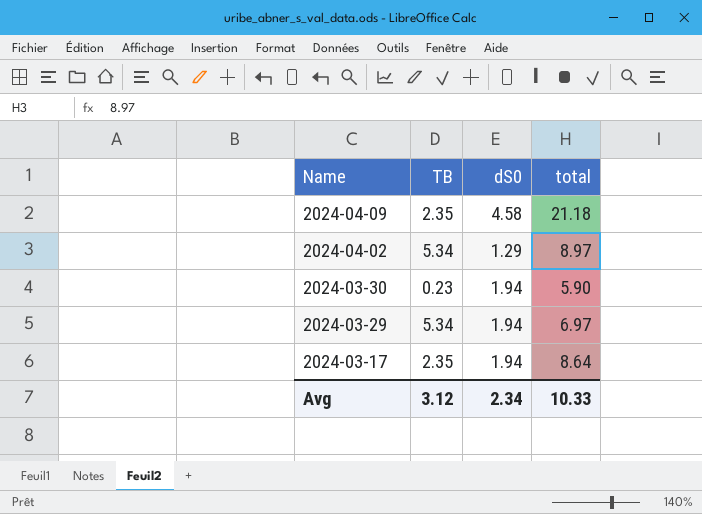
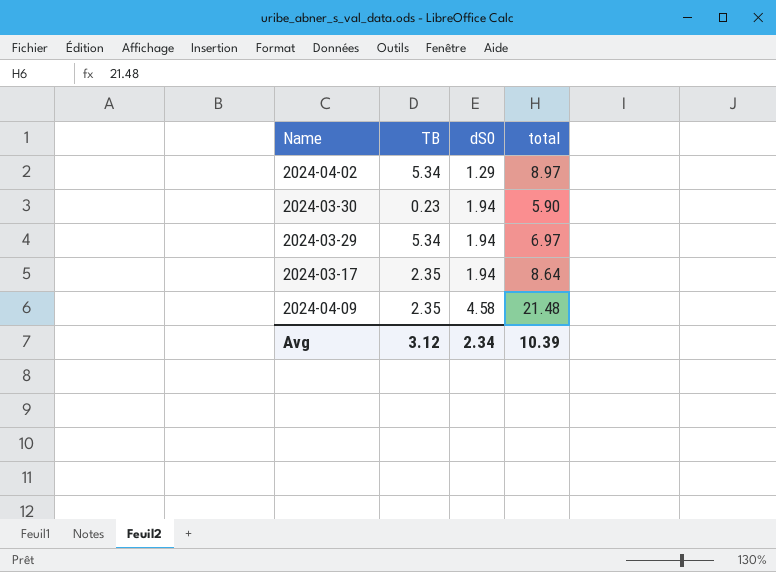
row order: Name descending -> dS0 ascending
2024-04-09 | total: 21.18 -> 21.48
Avg | total: 10.33 -> 10.39

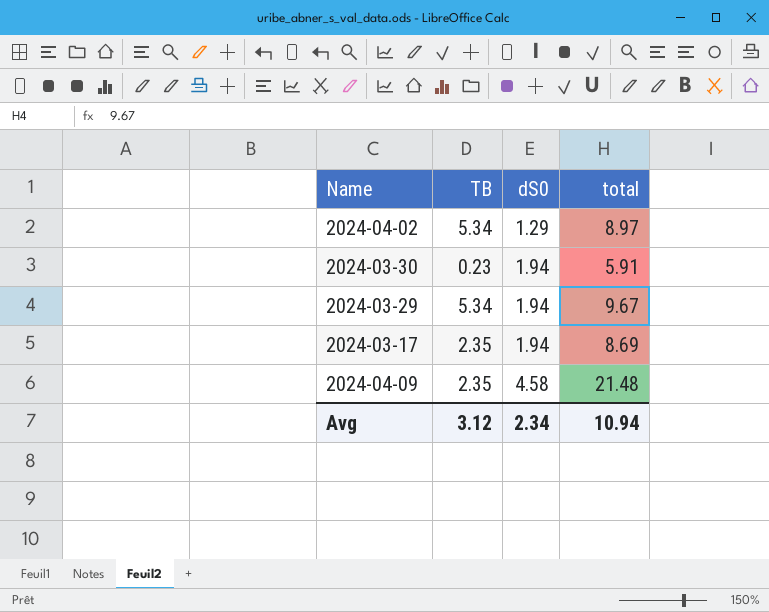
2024-03-30 | total: 5.90 -> 5.91
2024-03-29 | total: 6.97 -> 9.67
2024-03-17 | total: 8.64 -> 8.69
Avg | total: 10.39 -> 10.94

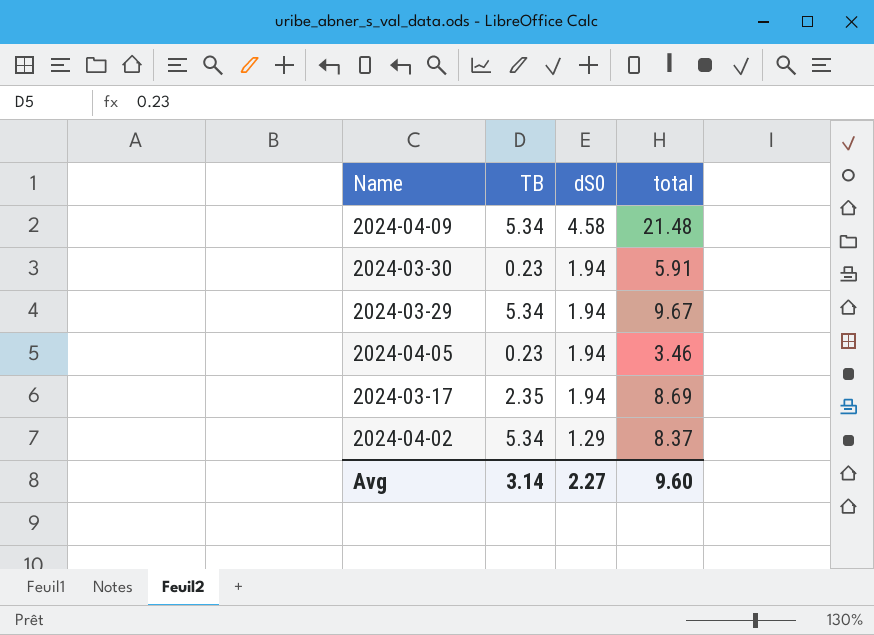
row order: dS0 ascending -> dS0 descending
2024-04-09 | TB: 2.35 -> 5.34
row 2024-04-05: none -> 0.23 | 1.94 | 3.46
2024-04-02 | total: 8.97 -> 8.37
Avg | TB: 3.12 -> 3.14
Avg | dS0: 2.34 -> 2.27
Avg | total: 10.94 -> 9.60

